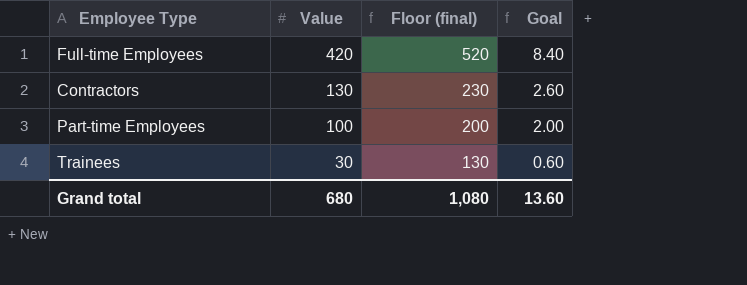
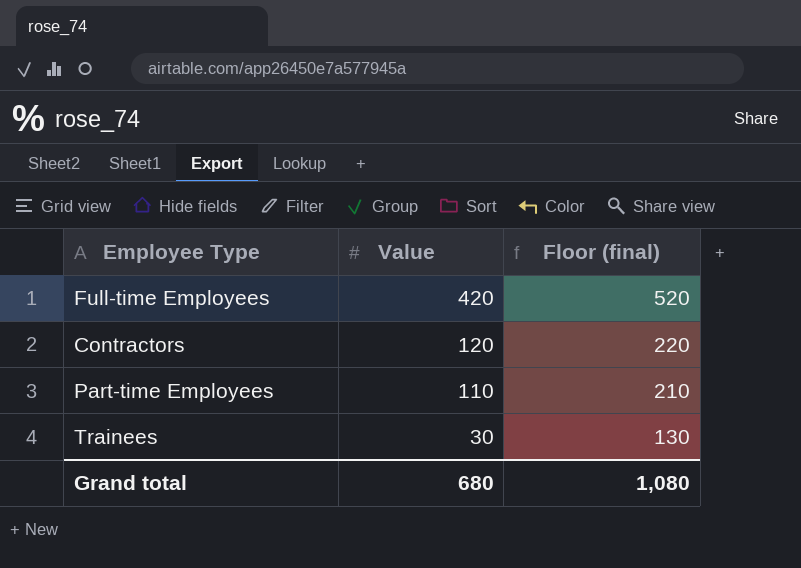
column Goal | formula: [Value] * 0.02 -> none
Contractors | Value: 130 -> 120
Contractors | Floor (final): 230 -> 220
Part-time Employees | Value: 100 -> 110
Part-time Employees | Floor (final): 200 -> 210

